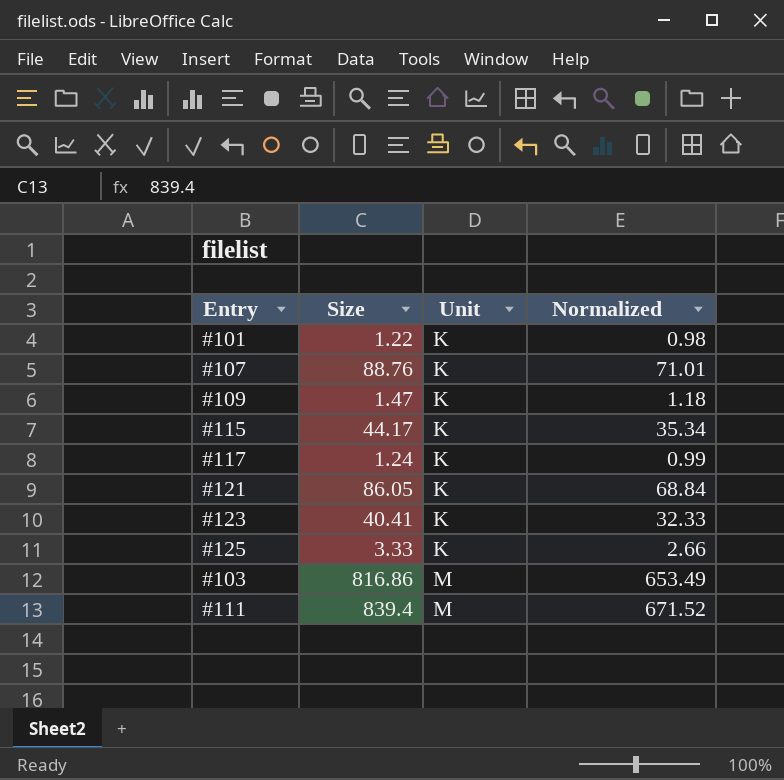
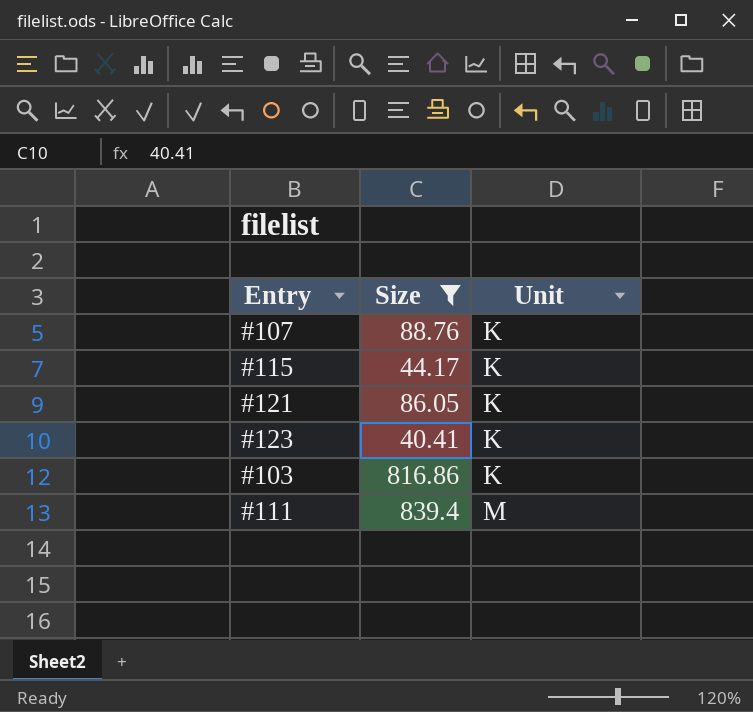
filter: none -> Size >= 40.41
column Normalized | formula: [Size] * 0.8 -> none
#103 | Unit: M -> K

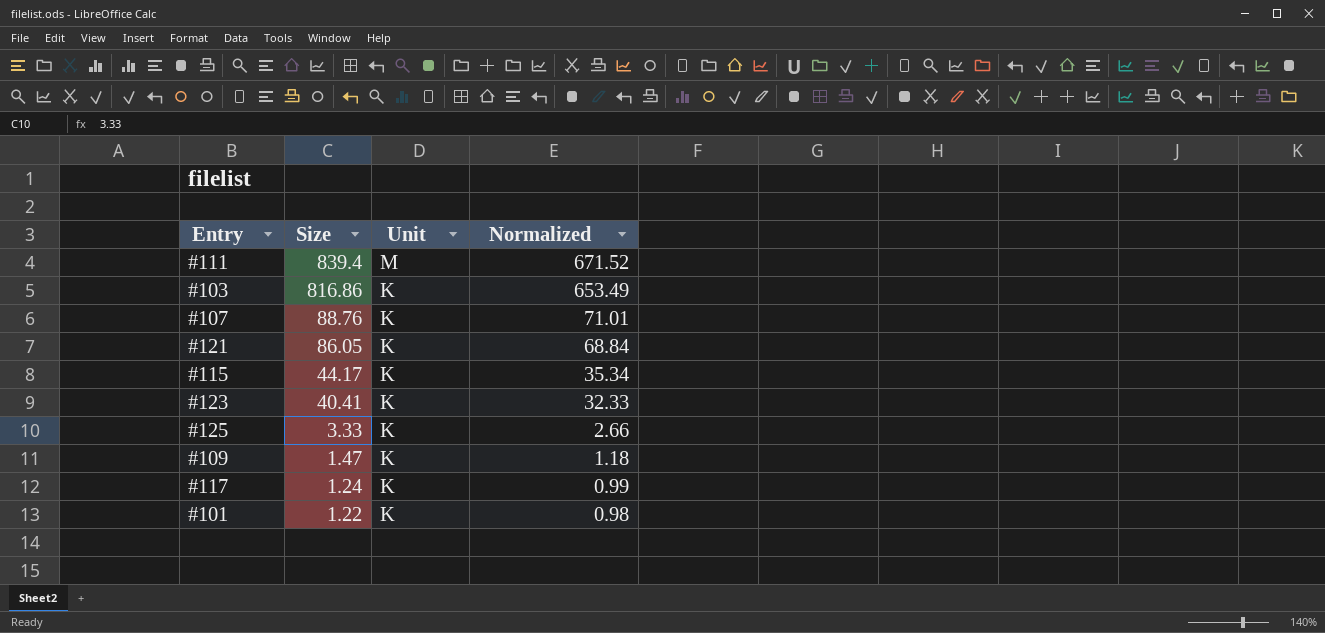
filter: Size >= 40.41 -> none
row order: Unit ascending -> Size descending
column Normalized | formula: none -> [Size] * 0.8

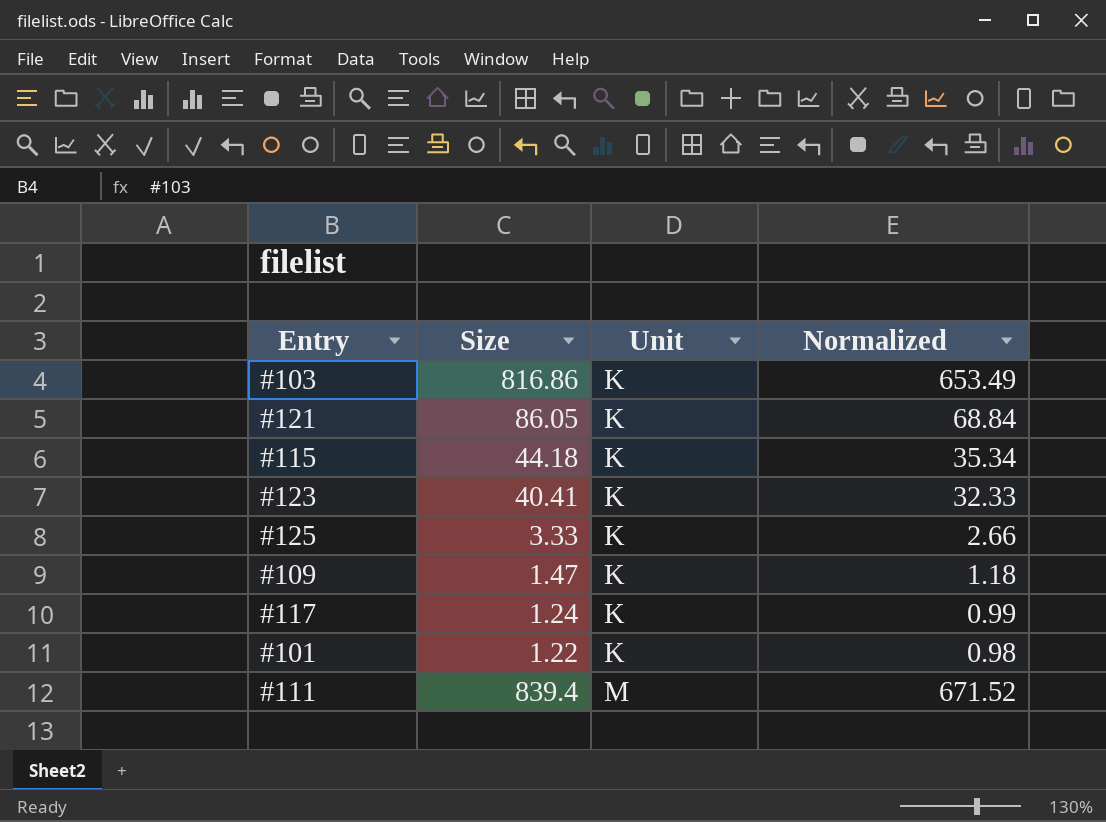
row order: Size descending -> Unit ascending
row #107: 88.76 | K | 71.01 -> none
#115 | Size: 44.17 -> 44.18

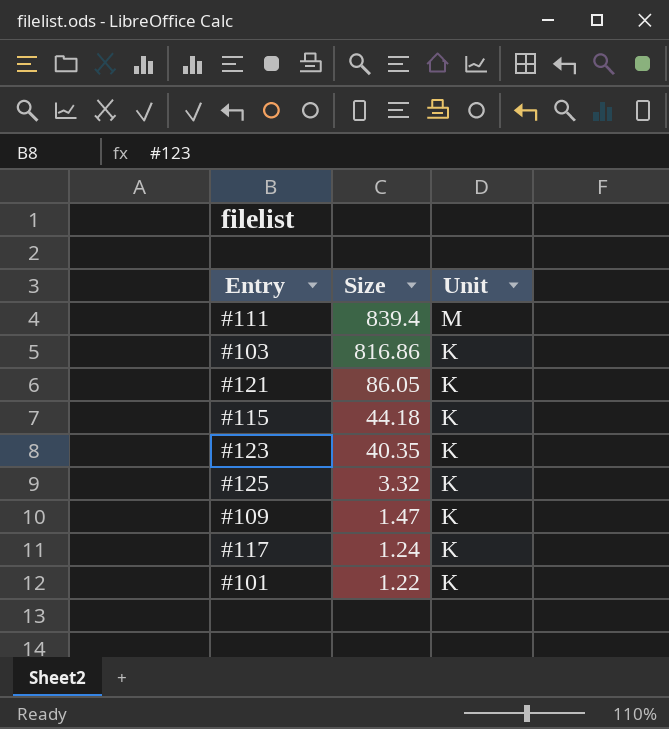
row order: Unit ascending -> Size descending
column Normalized | formula: [Size] * 0.8 -> none
#123 | Size: 40.41 -> 40.35
#125 | Size: 3.33 -> 3.32

